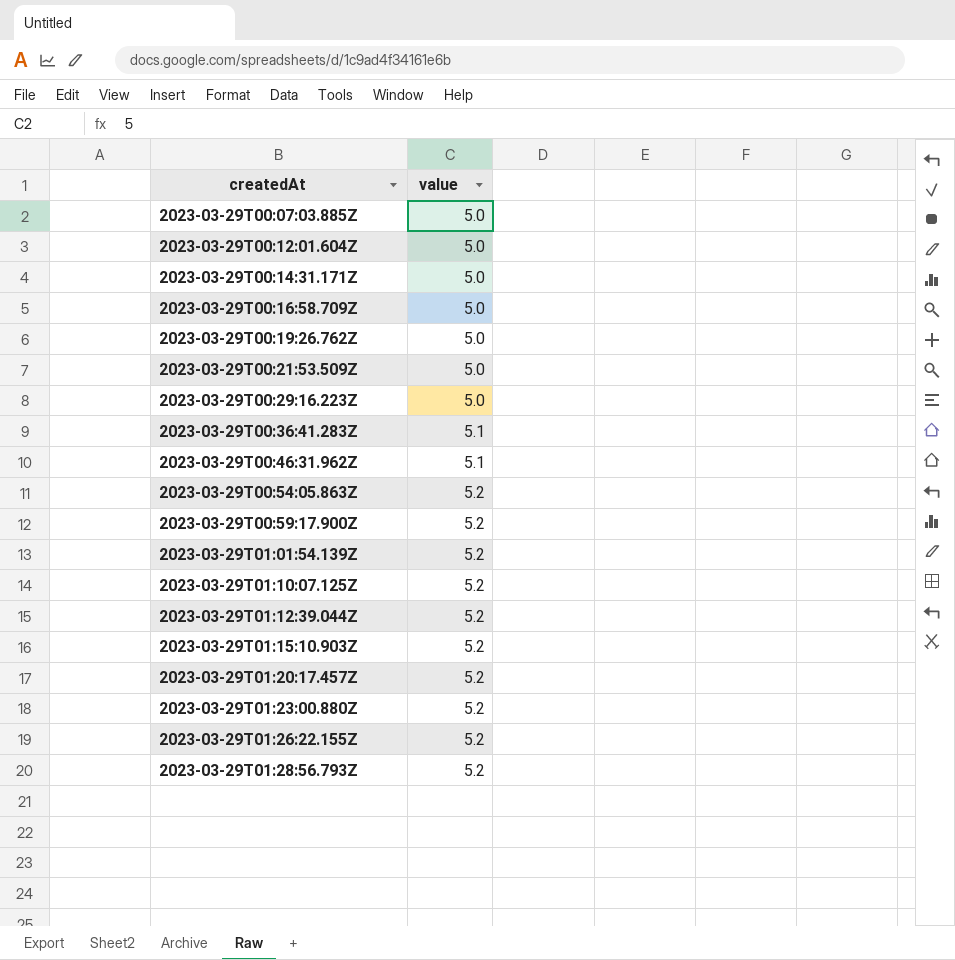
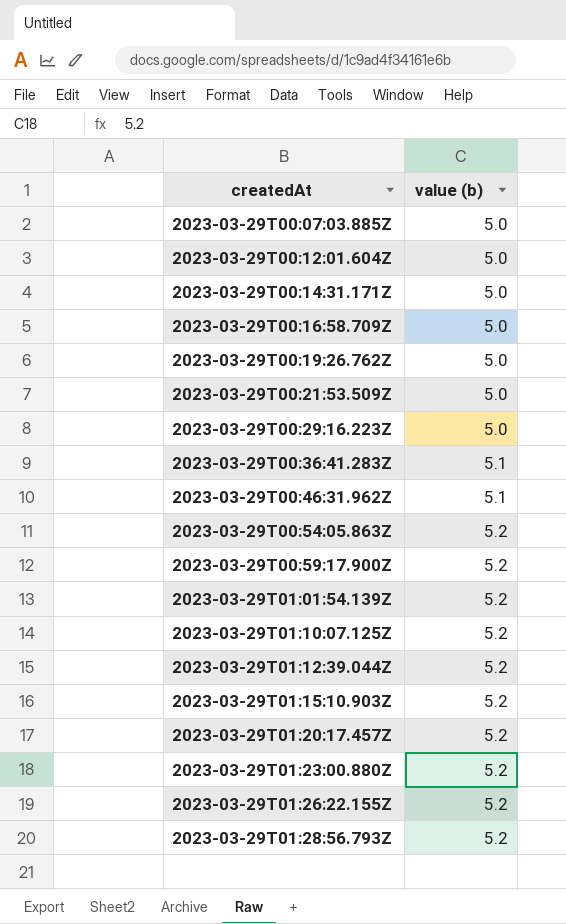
column name: value -> value (b)

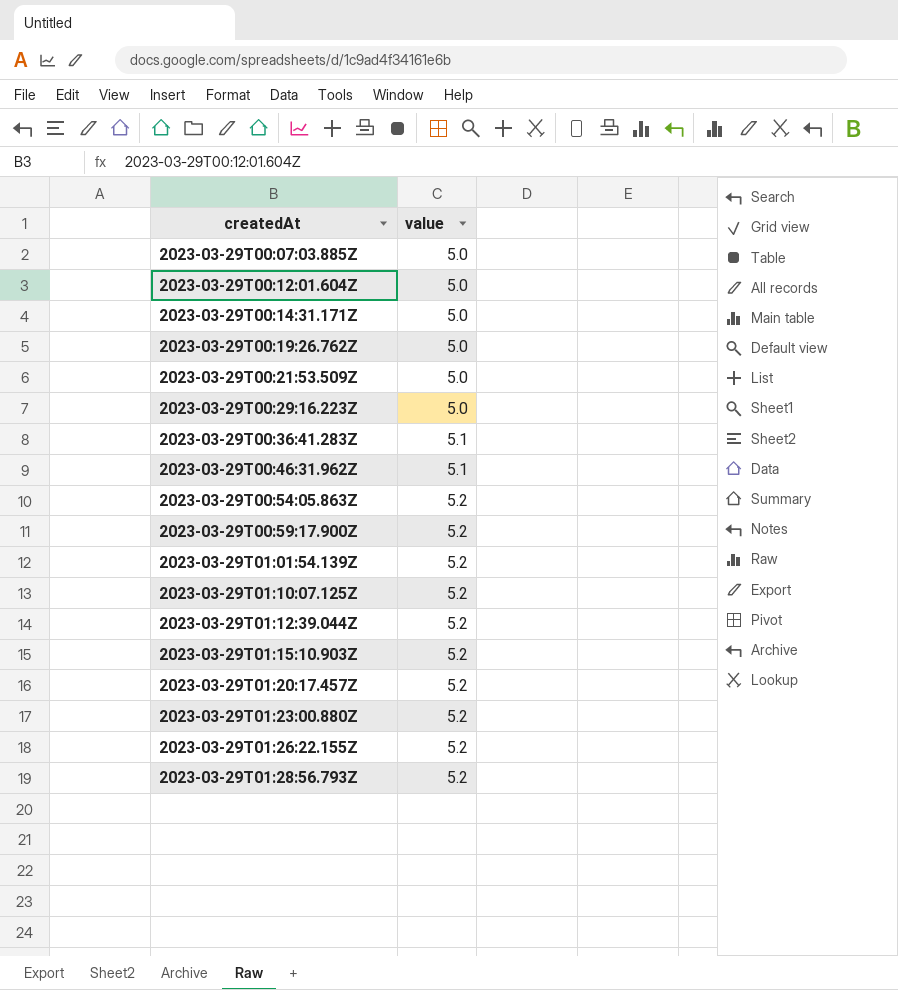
column name: value (b) -> value
row 2023-03-29T00:16:58.709Z: 5.0 -> none

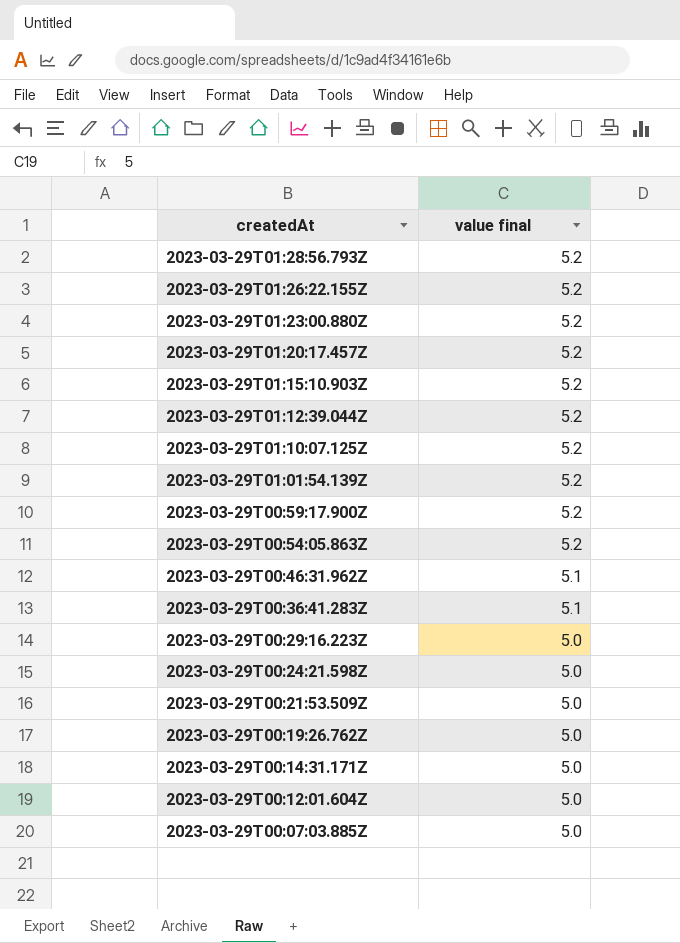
row order: createdAt ascending -> createdAt descending
column name: value -> value final
row 2023-03-29T00:24:21.598Z: none -> 5.0

